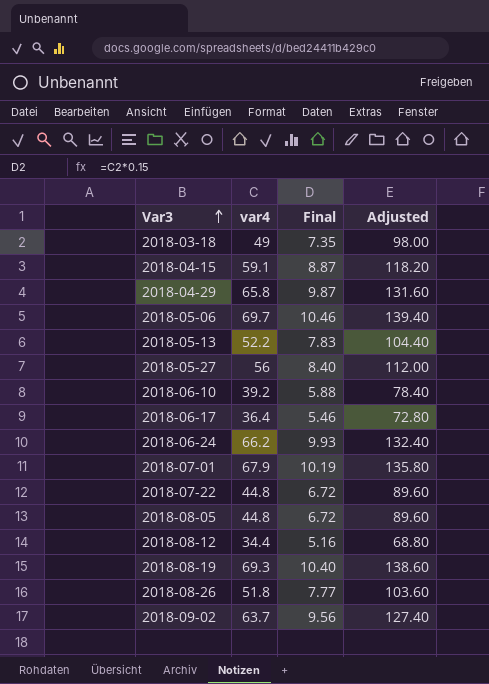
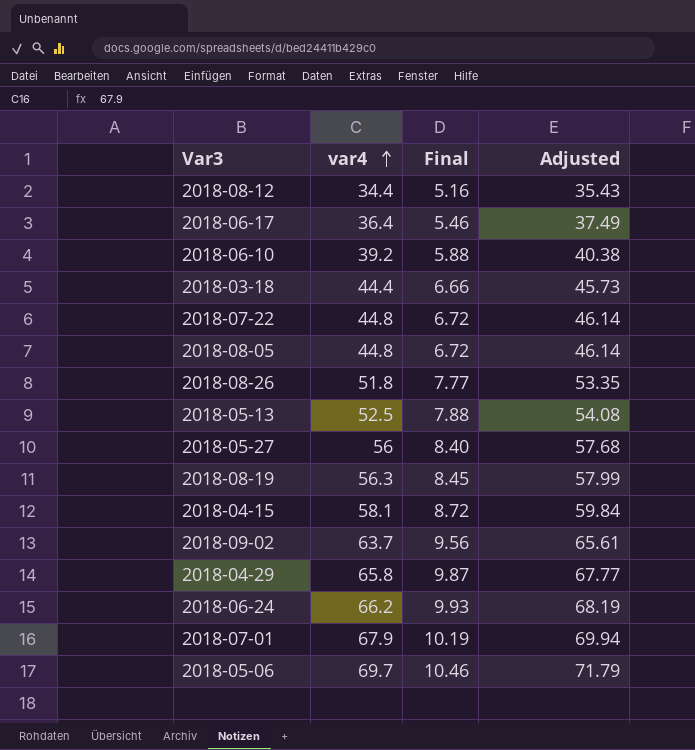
row order: Var3 ascending -> var4 ascending
column Adjusted | formula: [var4] * 2 -> [var4] * 1.03
2018-03-18 | var4: 49 -> 44.4
2018-03-18 | Final: 7.35 -> 6.66
2018-05-13 | var4: 52.2 -> 52.5
2018-05-13 | Final: 7.83 -> 7.88
2018-08-19 | var4: 69.3 -> 56.3
2018-08-19 | Final: 10.40 -> 8.45
2018-04-15 | var4: 59.1 -> 58.1
2018-04-15 | Final: 8.87 -> 8.72

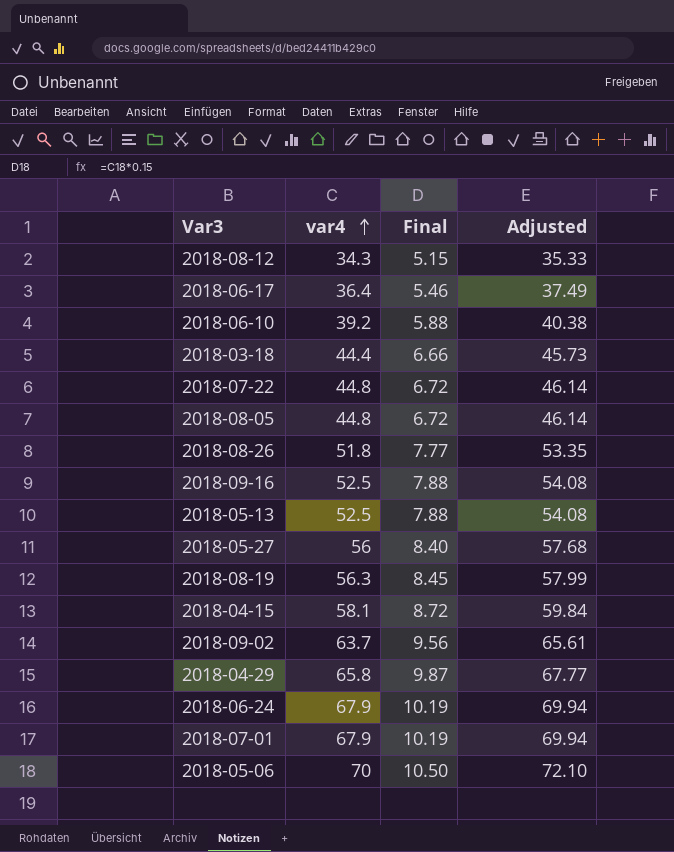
2018-08-12 | var4: 34.4 -> 34.3
2018-08-12 | Final: 5.16 -> 5.15
2018-08-12 | Adjusted: 35.43 -> 35.33
row 2018-09-16: none -> 52.5 | 7.88 | 54.08
2018-06-24 | var4: 66.2 -> 67.9
2018-06-24 | Final: 9.93 -> 10.19
2018-06-24 | Adjusted: 68.19 -> 69.94
2018-05-06 | var4: 69.7 -> 70
2018-05-06 | Final: 10.46 -> 10.50
2018-05-06 | Adjusted: 71.79 -> 72.10

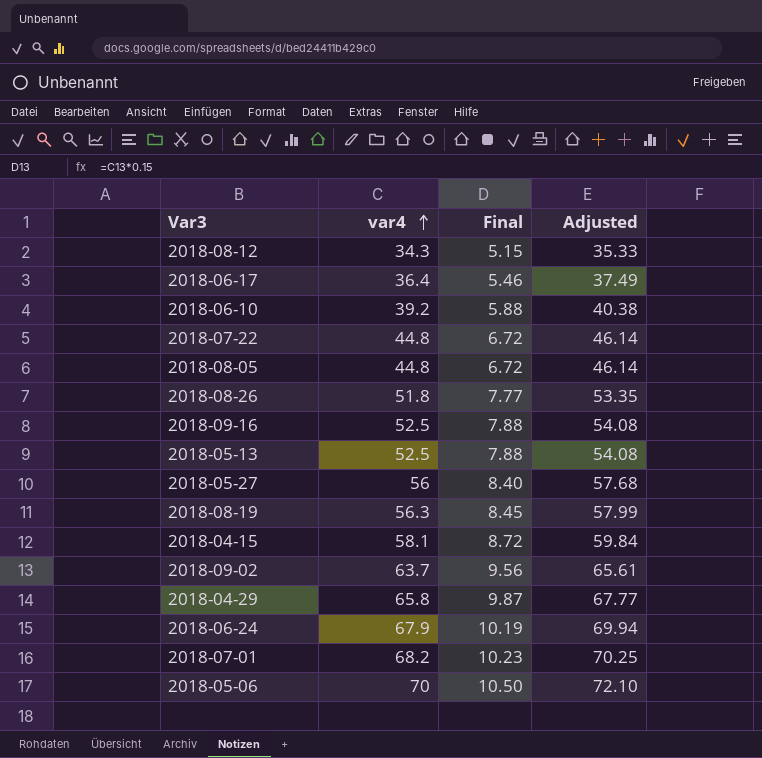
row 2018-03-18: 44.4 | 6.66 | 45.73 -> none
2018-07-01 | var4: 67.9 -> 68.2
2018-07-01 | Final: 10.19 -> 10.23
2018-07-01 | Adjusted: 69.94 -> 70.25

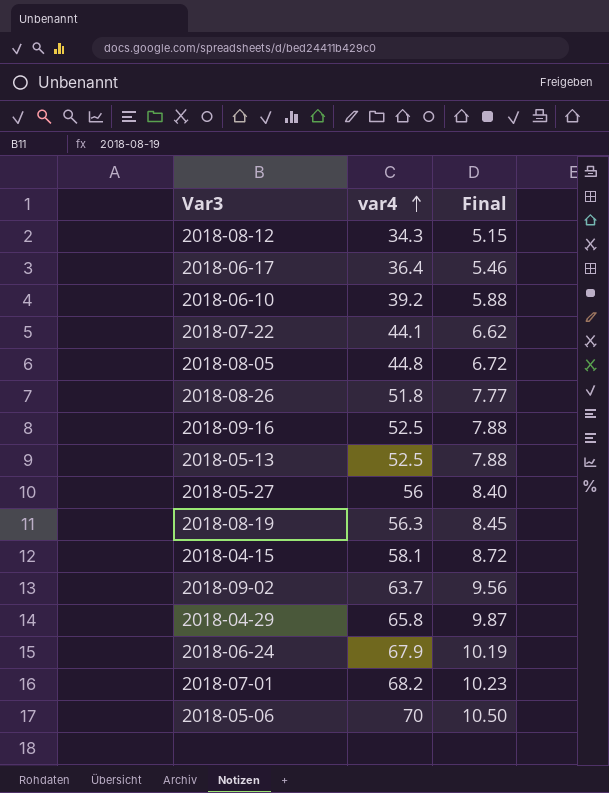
column Adjusted | formula: [var4] * 1.03 -> none
2018-07-22 | var4: 44.8 -> 44.1
2018-07-22 | Final: 6.72 -> 6.62

